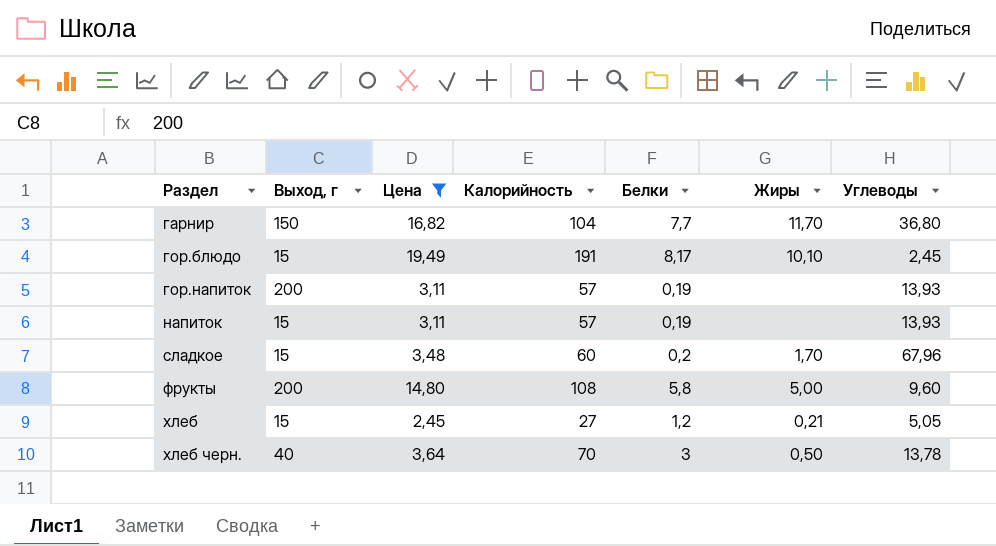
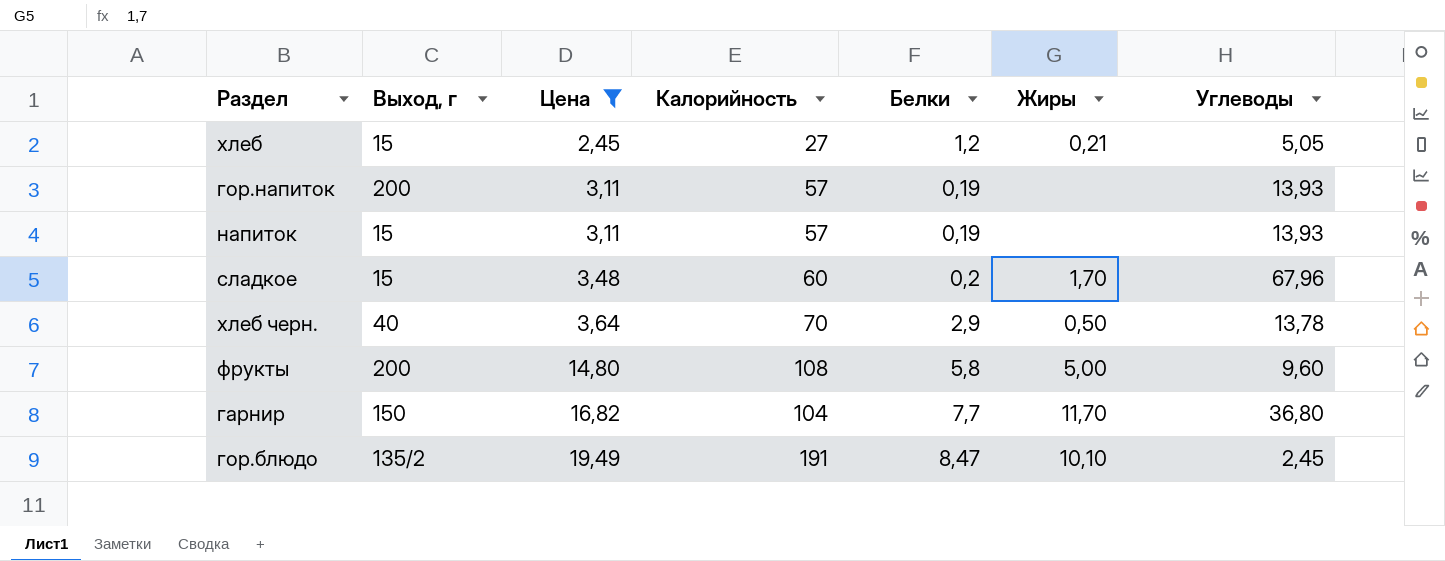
row order: Раздел ascending -> Цена ascending
хлеб черн. | Белки: 3 -> 2,9
гор.блюдо | Выход, г: 15 -> 135/2
гор.блюдо | Белки: 8,17 -> 8,47

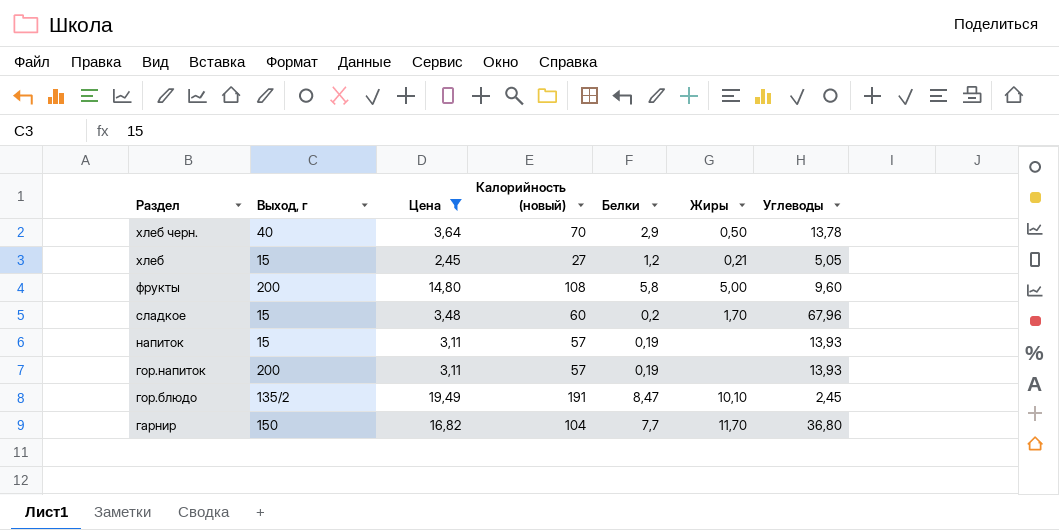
row order: Цена ascending -> Раздел descending
column name: Калорийность -> Калорийность (новый)

